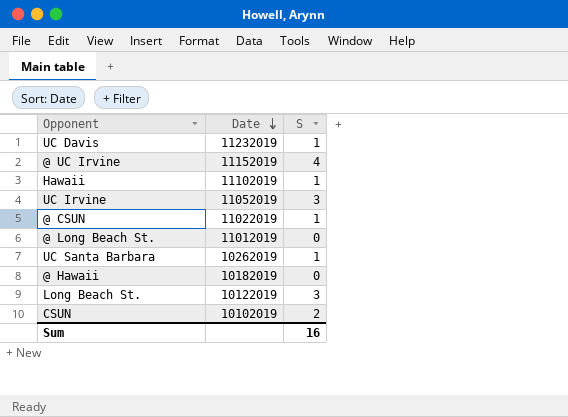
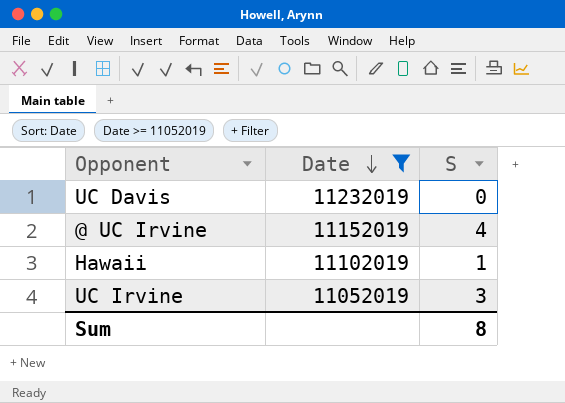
filter: none -> Date >= 11052019
UC Davis | S: 1 -> 0
Sum | S: 16 -> 8

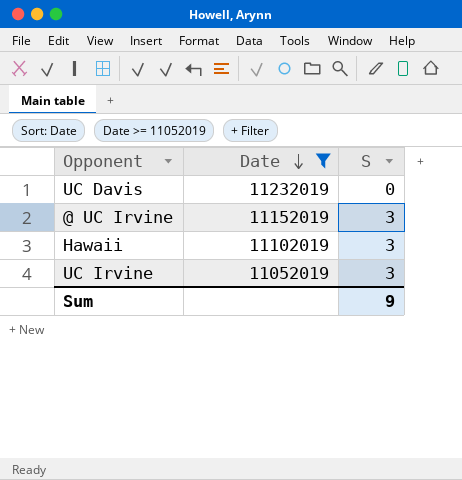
@ UC Irvine | S: 4 -> 3
Hawaii | S: 1 -> 3
Sum | S: 8 -> 9

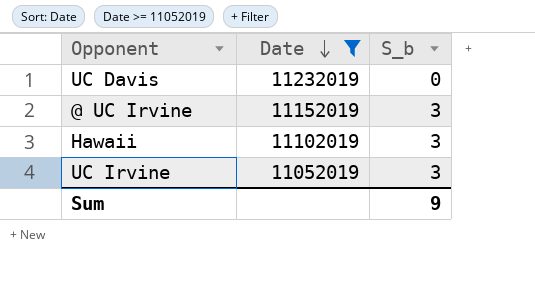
column name: S -> S_b

